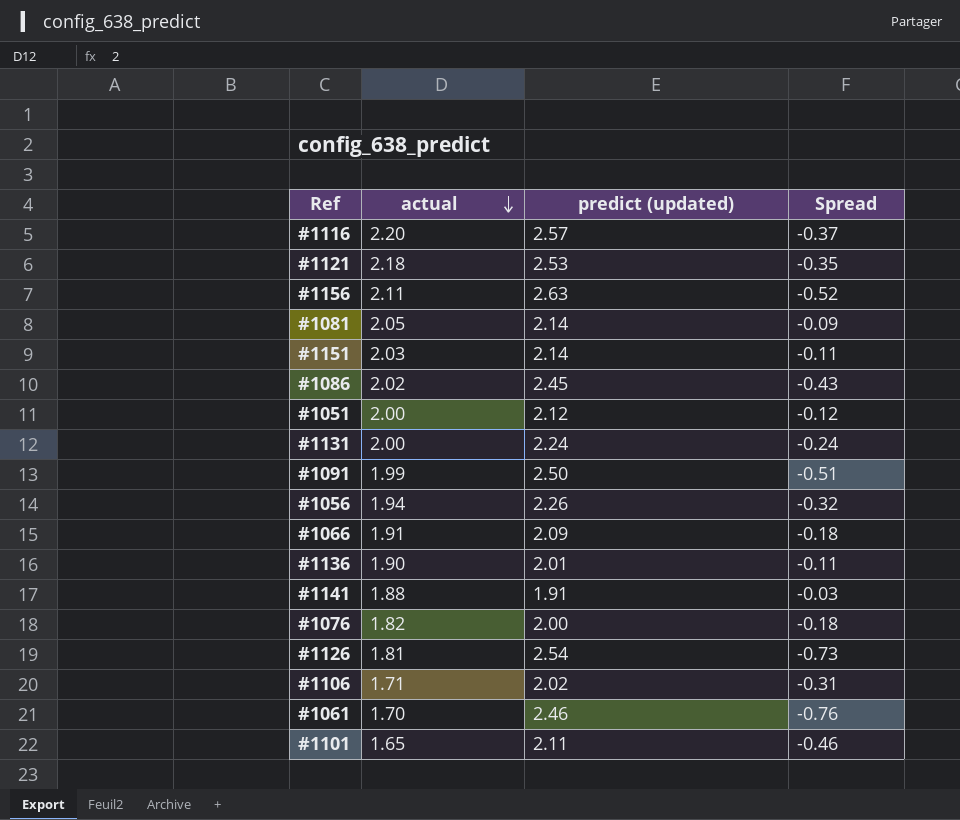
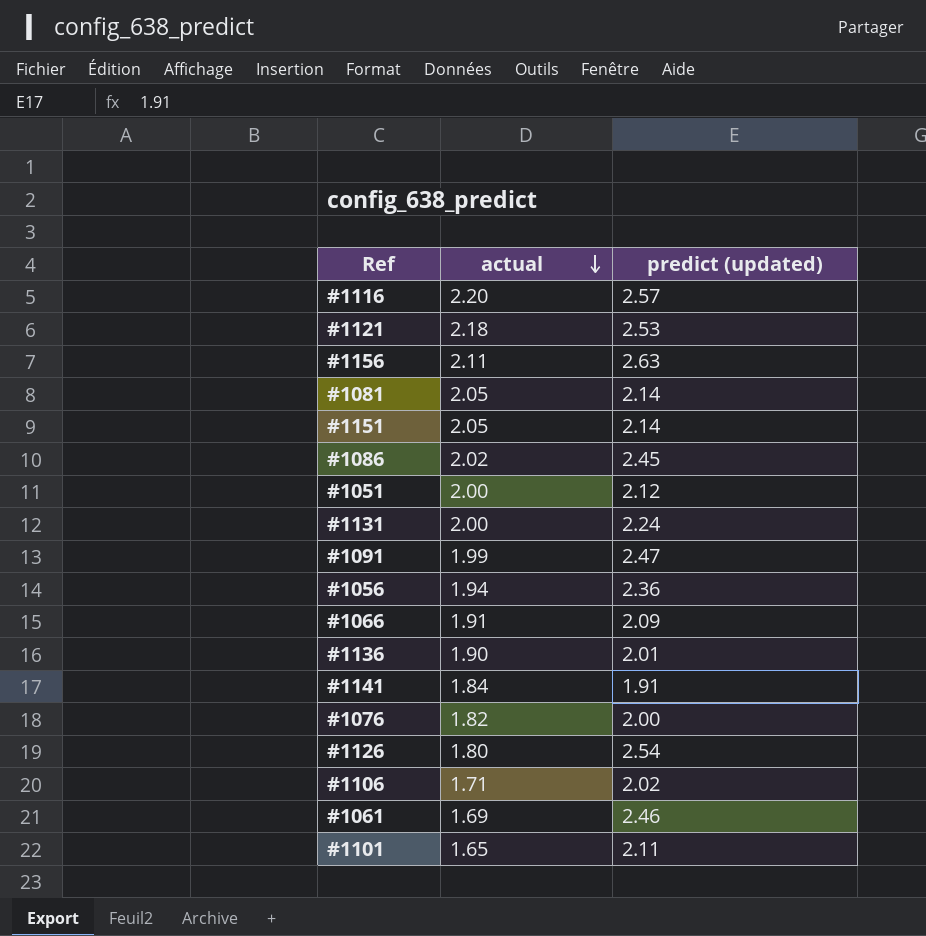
column Spread | formula: [actual] - [predict (updated)] -> none
#1151 | actual: 2.03 -> 2.05
#1091 | predict (updated): 2.50 -> 2.47
#1056 | predict (updated): 2.26 -> 2.36
#1141 | actual: 1.88 -> 1.84
#1126 | actual: 1.81 -> 1.80
#1061 | actual: 1.70 -> 1.69

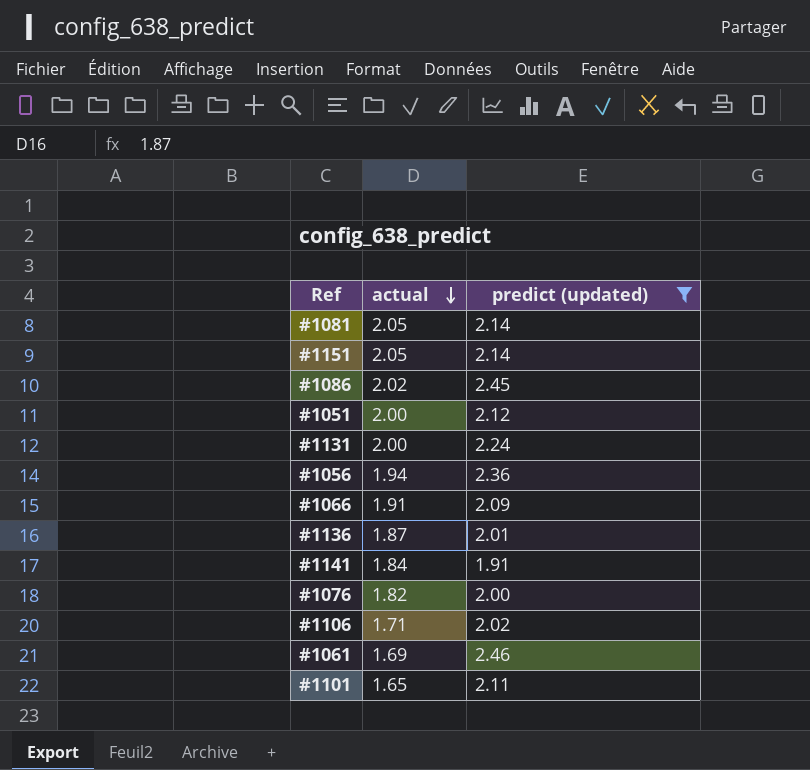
filter: none -> predict (updated) <= 2.46
#1136 | actual: 1.90 -> 1.87

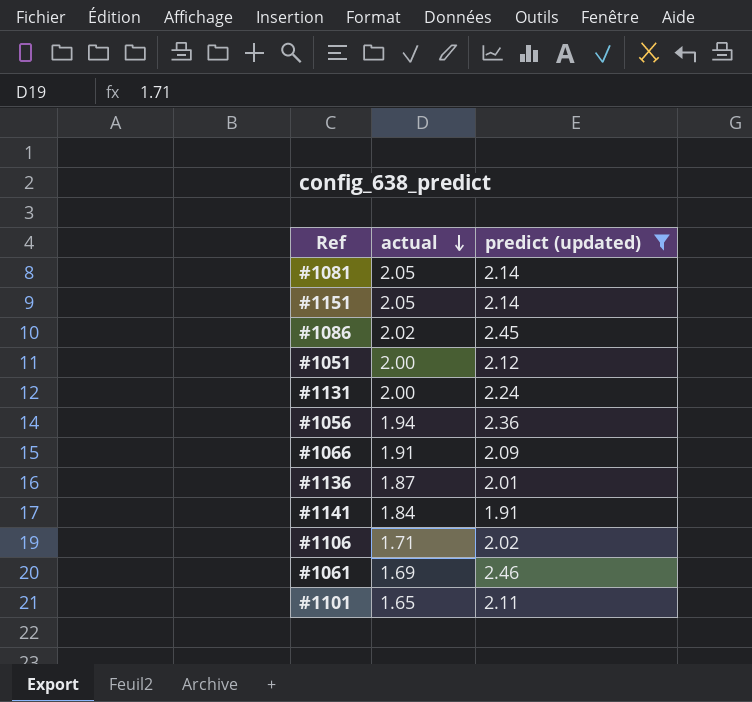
row #1076: 1.82 | 2.00 -> none

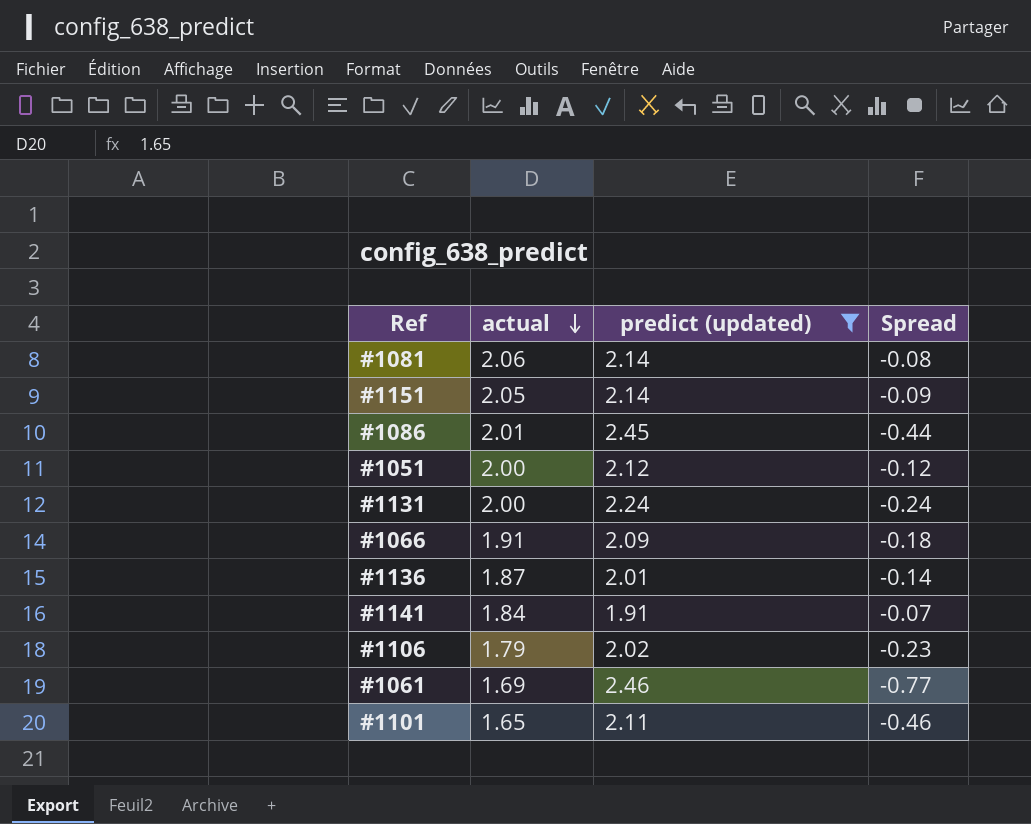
column Spread | formula: none -> [actual] - [predict (updated)]
row #1056: 1.94 | 2.36 -> none
#1081 | actual: 2.05 -> 2.06
#1086 | actual: 2.02 -> 2.01
#1106 | actual: 1.71 -> 1.79

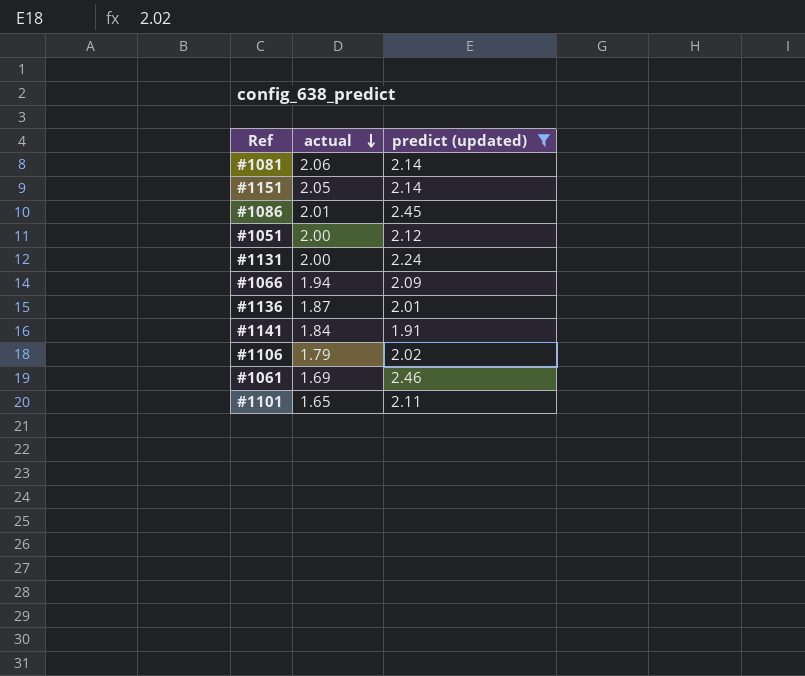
column Spread | formula: [actual] - [predict (updated)] -> none
#1066 | actual: 1.91 -> 1.94

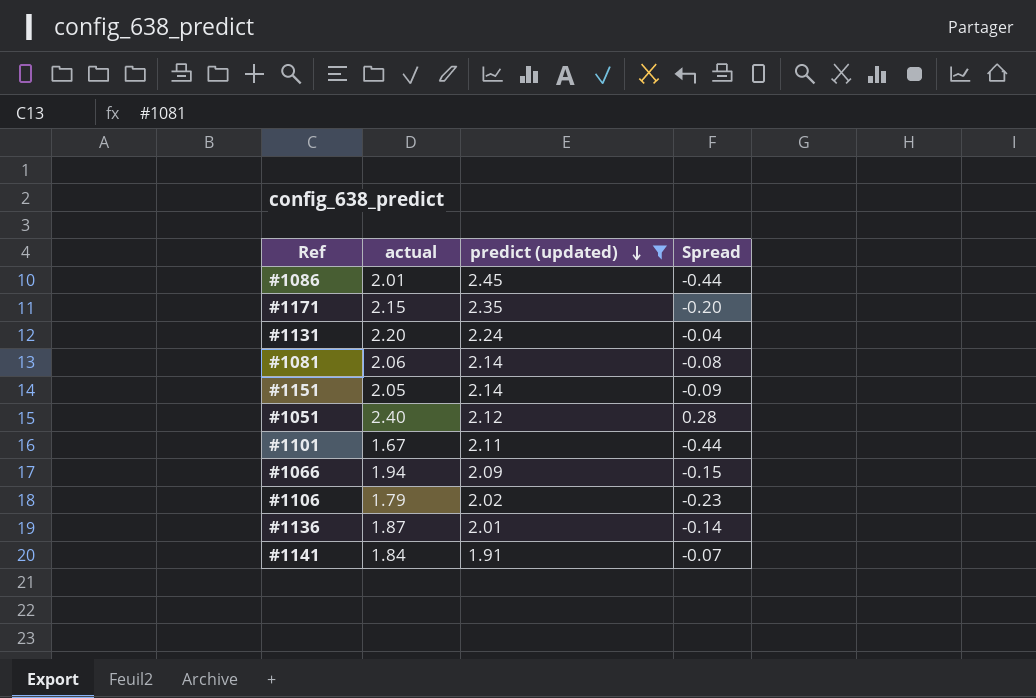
row order: actual descending -> predict (updated) descending
column Spread | formula: none -> [actual] - [predict (updated)]
row #1061: 1.69 | 2.46 -> none
row #1171: none -> 2.15 | 2.35 | -0.20
#1131 | actual: 2.00 -> 2.20
#1051 | actual: 2.00 -> 2.40
#1101 | actual: 1.65 -> 1.67

